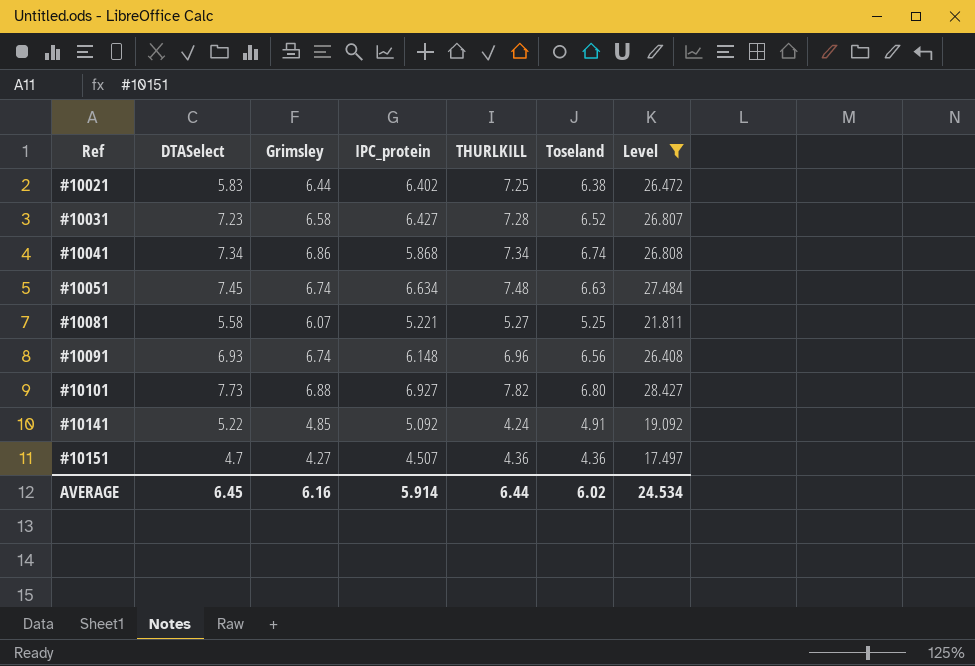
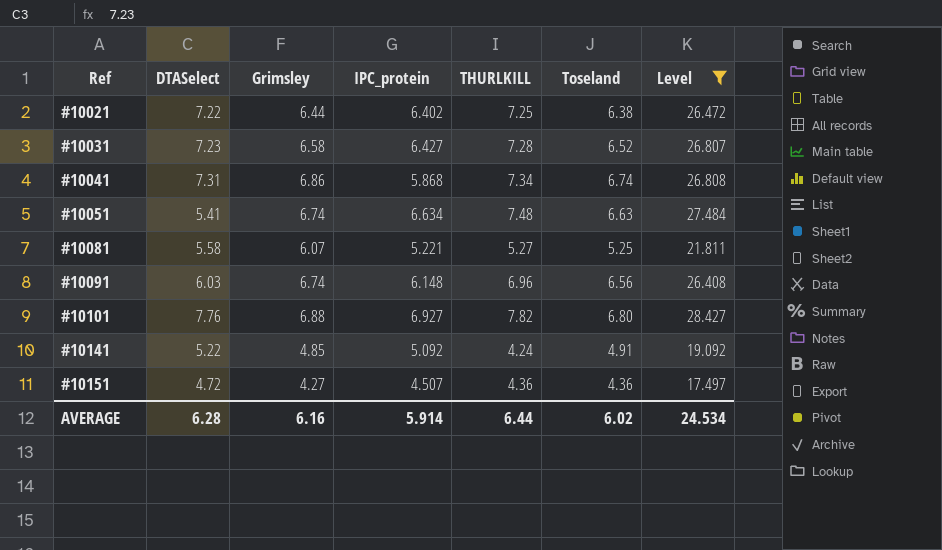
#10021 | DTASelect: 5.83 -> 7.22
#10041 | DTASelect: 7.34 -> 7.31
#10051 | DTASelect: 7.45 -> 5.41
#10091 | DTASelect: 6.93 -> 6.03
#10101 | DTASelect: 7.73 -> 7.76
#10151 | DTASelect: 4.7 -> 4.72
AVERAGE | DTASelect: 6.45 -> 6.28

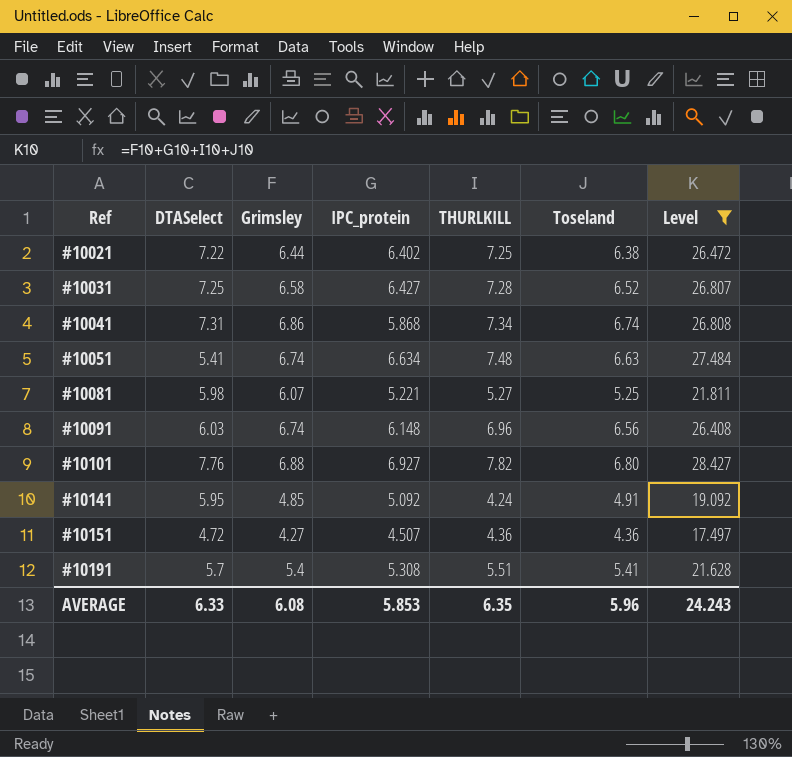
#10031 | DTASelect: 7.23 -> 7.25
#10081 | DTASelect: 5.58 -> 5.98
#10141 | DTASelect: 5.22 -> 5.95
row #10191: none -> 5.7 | 5.4 | 5.308 | 5.51 | 5.41 | 21.628
AVERAGE | DTASelect: 6.28 -> 6.33
AVERAGE | Grimsley: 6.16 -> 6.08
AVERAGE | IPC_protein: 5.914 -> 5.853
AVERAGE | THURLKILL: 6.44 -> 6.35
AVERAGE | Toseland: 6.02 -> 5.96
AVERAGE | Level: 24.534 -> 24.243

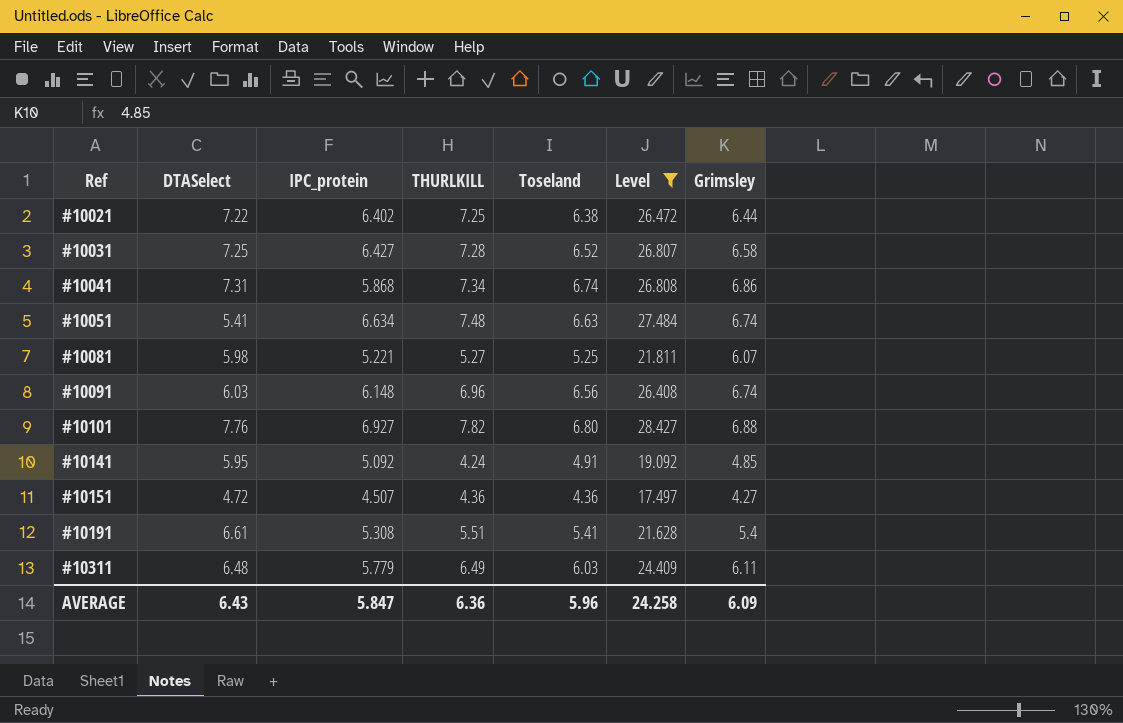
column Grimsley | position: 3 -> 7
#10191 | DTASelect: 5.7 -> 6.61
row #10311: none -> 6.48 | 5.779 | 6.49 | 6.03 | 24.409 | 6.11
AVERAGE | DTASelect: 6.33 -> 6.43
AVERAGE | IPC_protein: 5.853 -> 5.847
AVERAGE | THURLKILL: 6.35 -> 6.36
AVERAGE | Level: 24.243 -> 24.258
AVERAGE | Grimsley: 6.08 -> 6.09

